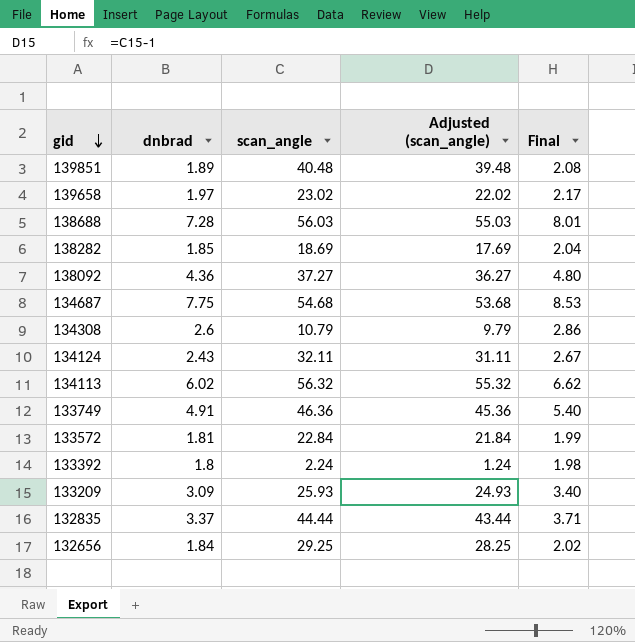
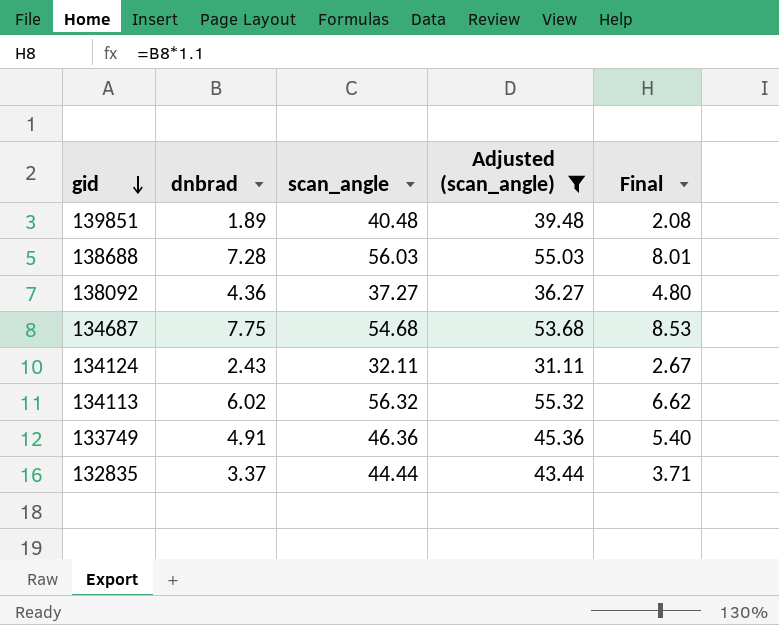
filter: none -> Adjusted (scan_angle) >= 31.11

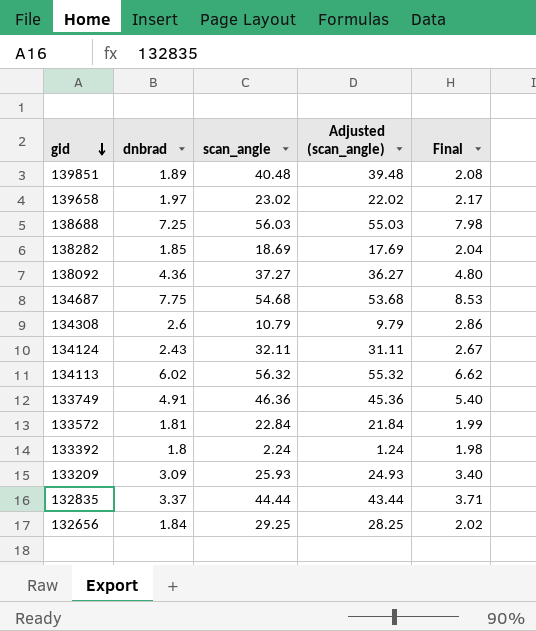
filter: Adjusted (scan_angle) >= 31.11 -> none
138688 | dnbrad: 7.28 -> 7.25
138688 | Final: 8.01 -> 7.98

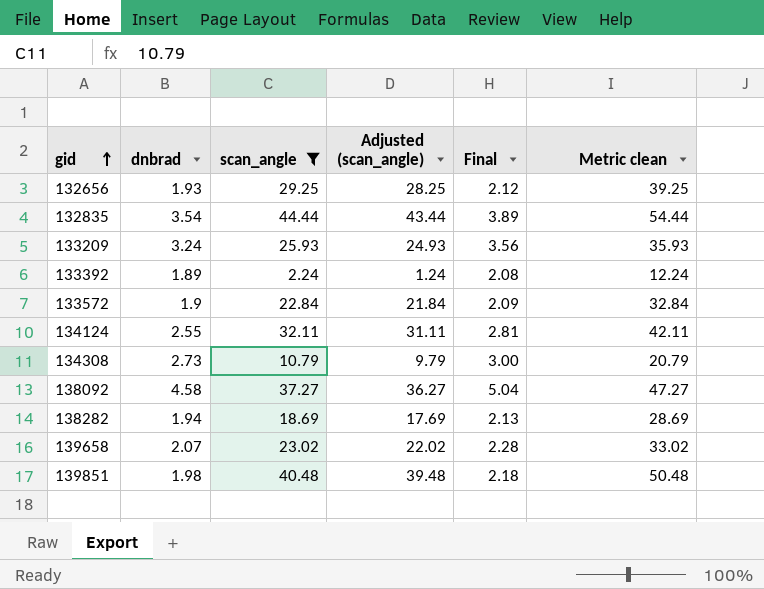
filter: none -> scan_angle <= 44.44
row order: gid descending -> gid ascending
column Metric clean | formula: none -> [scan_angle] + 10
132656 | dnbrad: 1.84 -> 1.93
132656 | Final: 2.02 -> 2.12
132835 | dnbrad: 3.37 -> 3.54
132835 | Final: 3.71 -> 3.89
133209 | dnbrad: 3.09 -> 3.24
133209 | Final: 3.40 -> 3.56
133392 | dnbrad: 1.8 -> 1.89
133392 | Final: 1.98 -> 2.08
133572 | dnbrad: 1.81 -> 1.9
133572 | Final: 1.99 -> 2.09
134124 | dnbrad: 2.43 -> 2.55
134124 | Final: 2.67 -> 2.81
134308 | dnbrad: 2.6 -> 2.73
134308 | Final: 2.86 -> 3.00
138092 | dnbrad: 4.36 -> 4.58
138092 | Final: 4.80 -> 5.04
138282 | dnbrad: 1.85 -> 1.94
138282 | Final: 2.04 -> 2.13
139658 | dnbrad: 1.97 -> 2.07
139658 | Final: 2.17 -> 2.28
139851 | dnbrad: 1.89 -> 1.98
139851 | Final: 2.08 -> 2.18

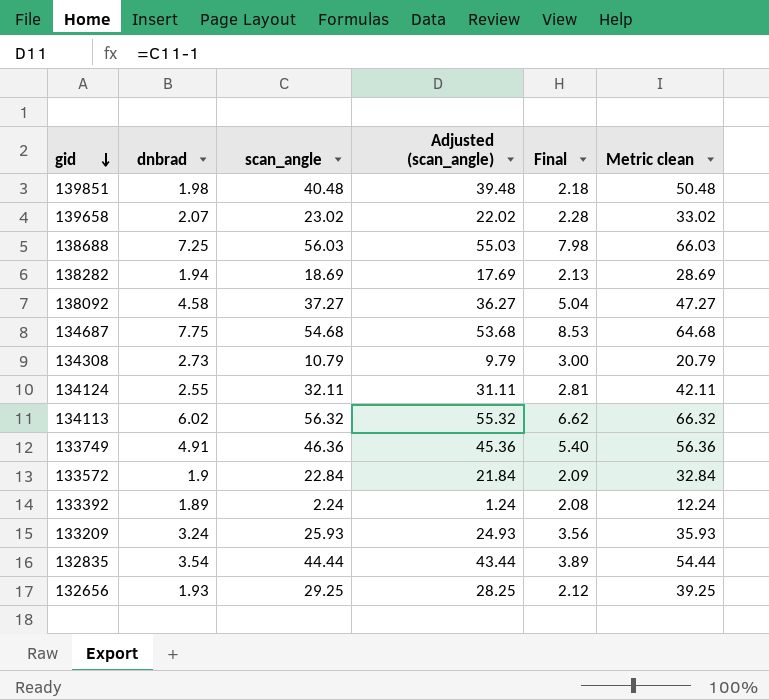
filter: scan_angle <= 44.44 -> none
row order: gid ascending -> gid descending

